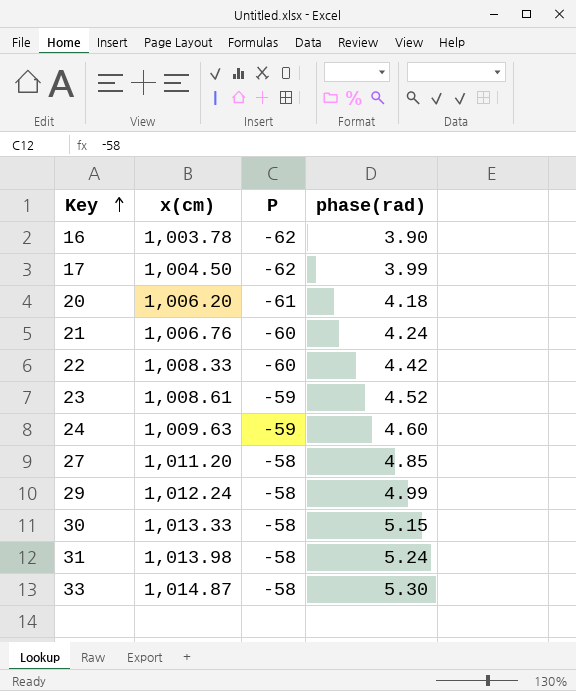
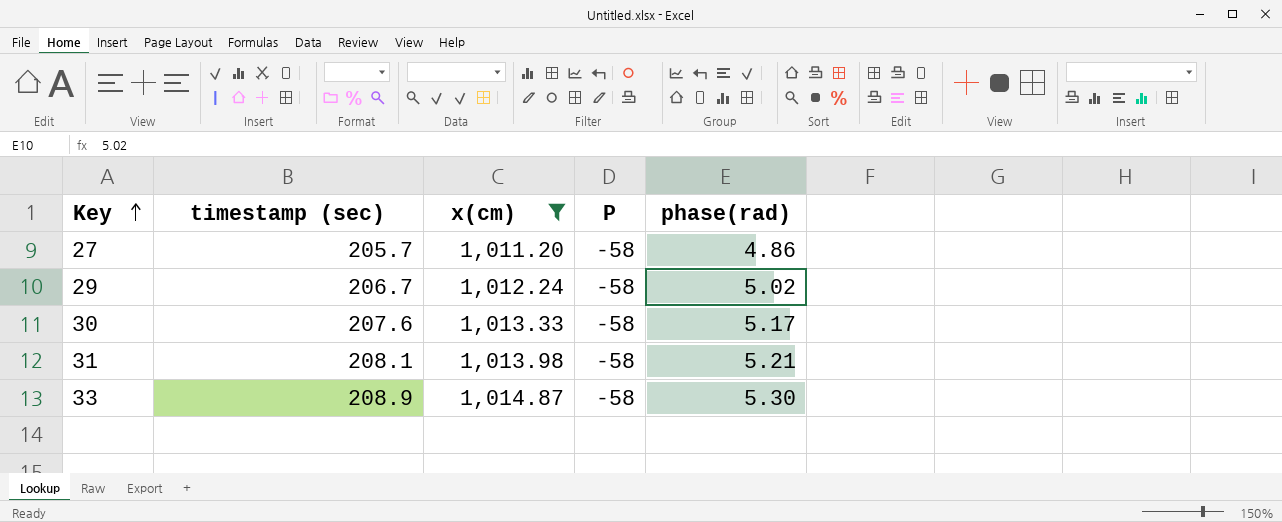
filter: none -> x(cm) >= 1,011.20
column timestamp (sec) | position: none -> 2
27 | phase(rad): 4.85 -> 4.86
29 | phase(rad): 4.99 -> 5.02
30 | phase(rad): 5.15 -> 5.17
31 | phase(rad): 5.24 -> 5.21

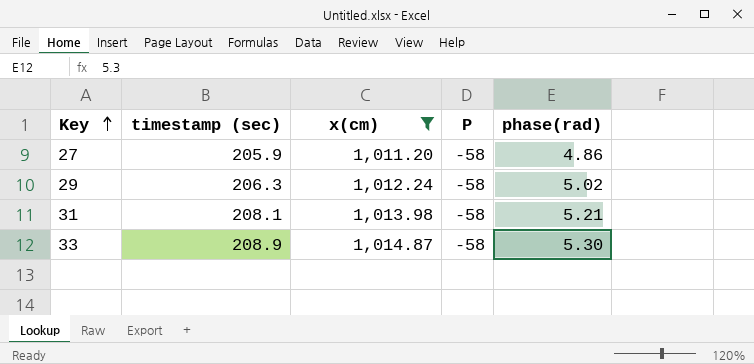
row 30: 207.6 | 1,013.33 | -58 | 5.17 -> none
27 | timestamp (sec): 205.7 -> 205.9
29 | timestamp (sec): 206.7 -> 206.3

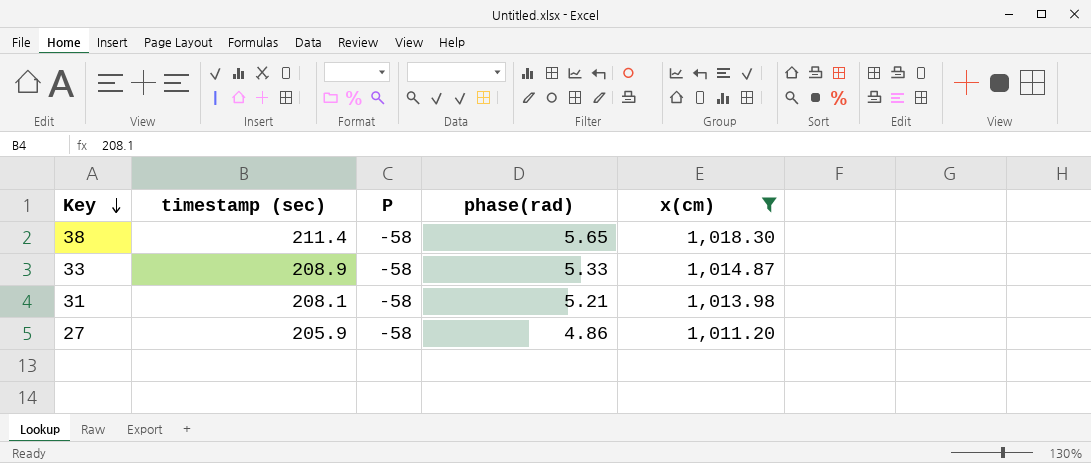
row order: Key ascending -> Key descending
column x(cm) | position: 3 -> 5
row 29: 206.3 | 1,012.24 | -58 | 5.02 -> none
row 38: none -> 211.4 | -58 | 5.65 | 1,018.30
33 | phase(rad): 5.30 -> 5.33

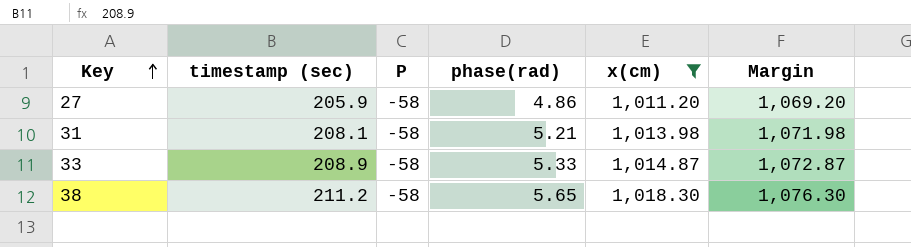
row order: Key descending -> Key ascending
column Margin | formula: none -> [x(cm)] - [P]
38 | timestamp (sec): 211.4 -> 211.2

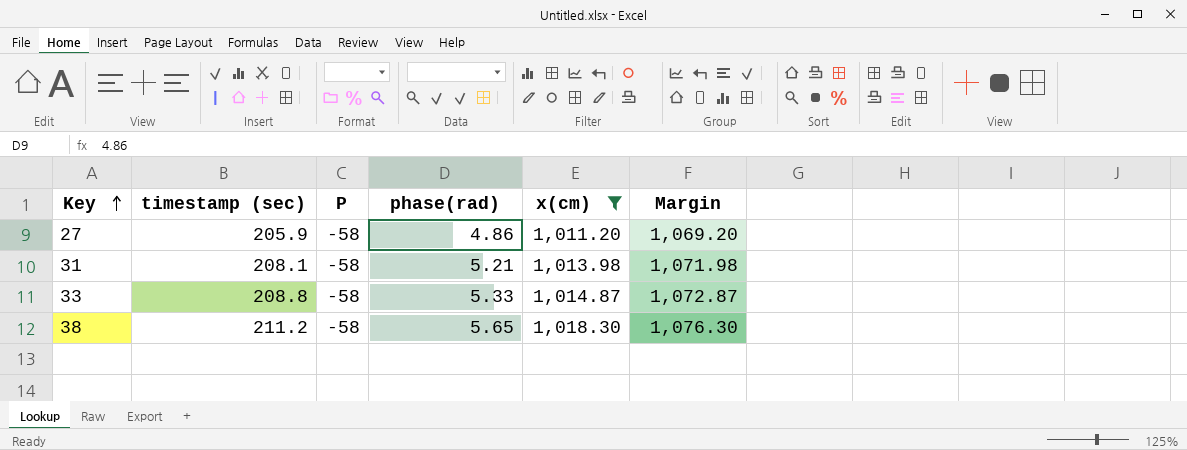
33 | timestamp (sec): 208.9 -> 208.8

